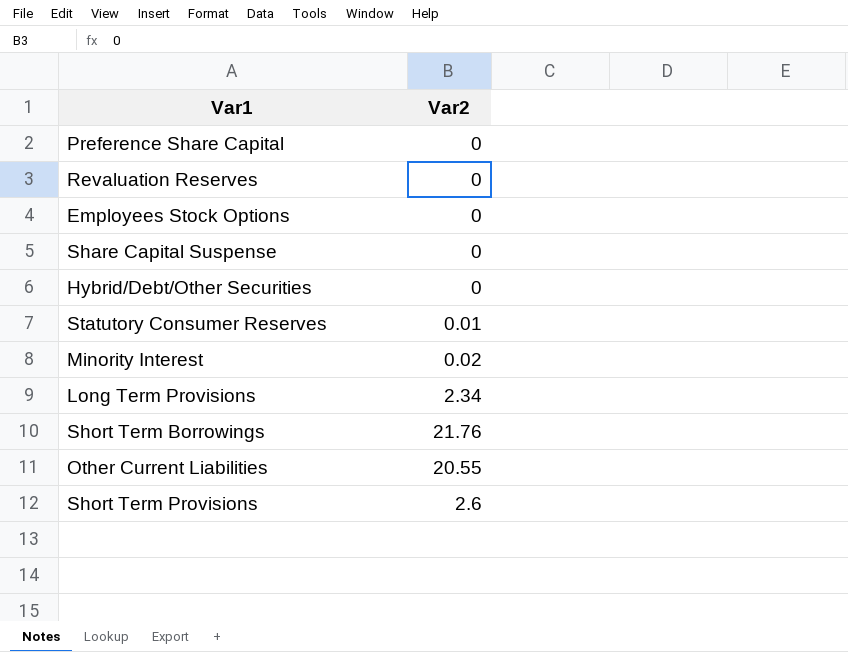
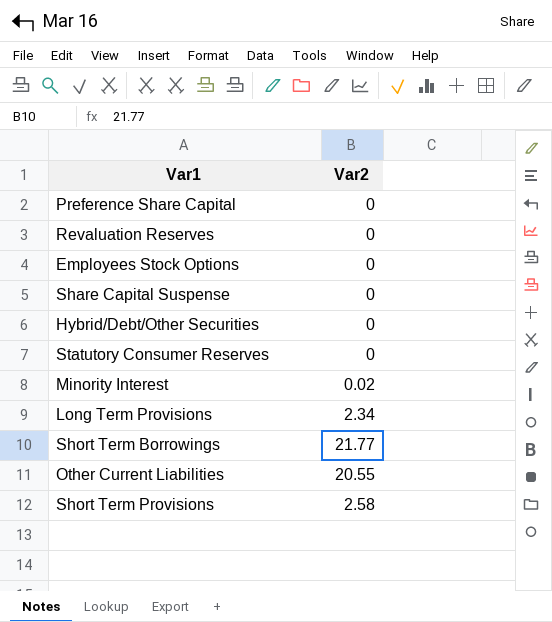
Statutory Consumer Reserves | Var2: 0.01 -> 0
Short Term Borrowings | Var2: 21.76 -> 21.77
Short Term Provisions | Var2: 2.6 -> 2.58

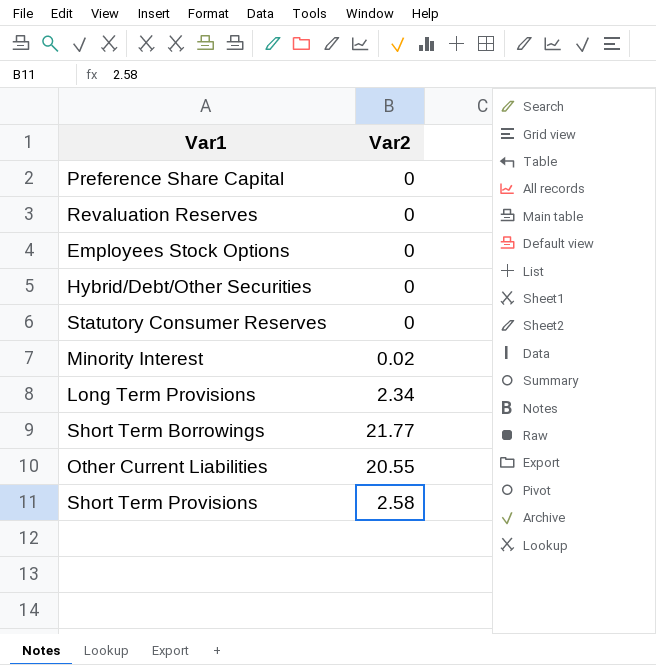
row Share Capital Suspense: 0 -> none

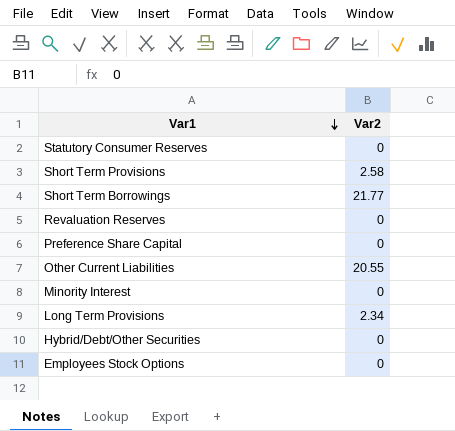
row order: none -> Var1 descending
Minority Interest | Var2: 0.02 -> 0

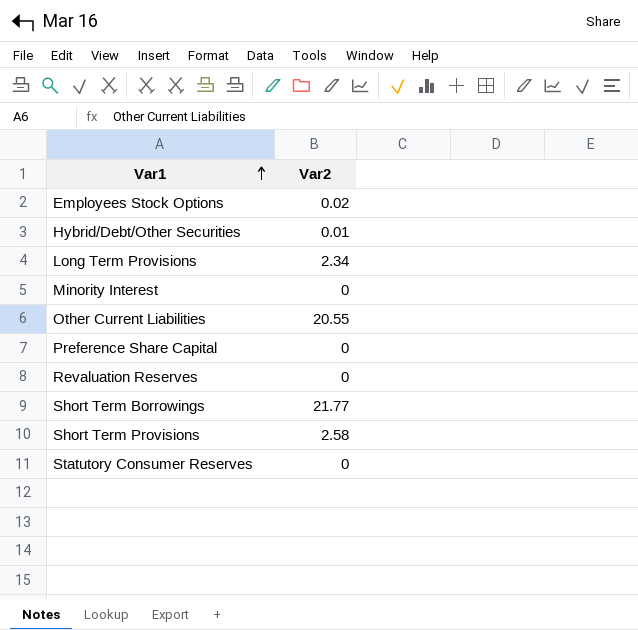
row order: Var1 descending -> Var1 ascending
Employees Stock Options | Var2: 0 -> 0.02
Hybrid/Debt/Other Securities | Var2: 0 -> 0.01

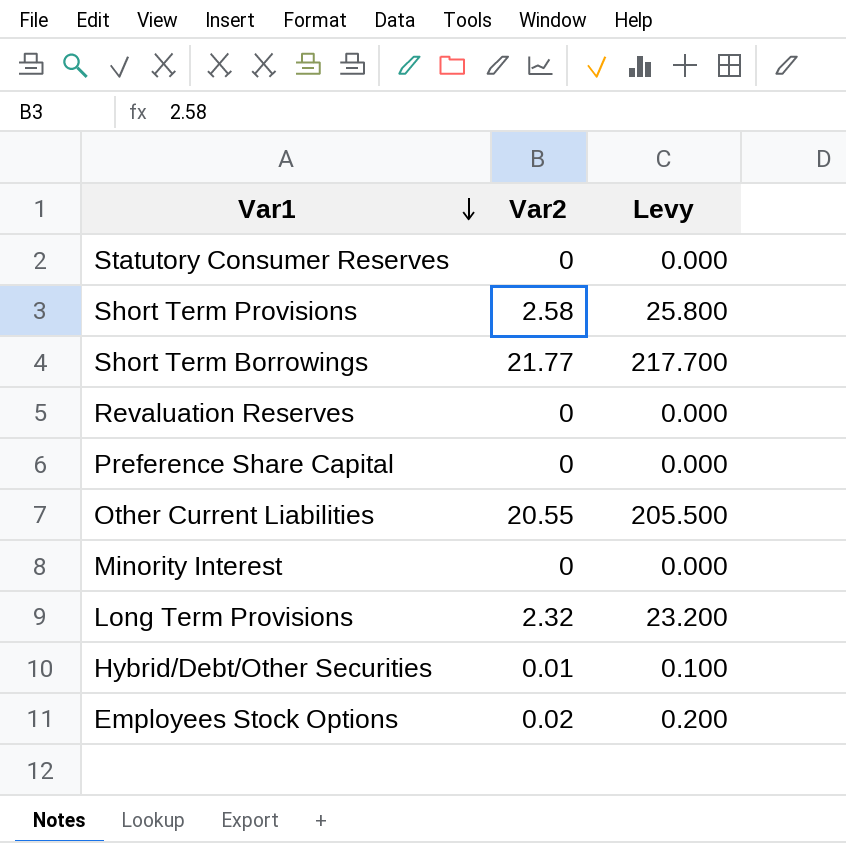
row order: Var1 ascending -> Var1 descending
column Levy | formula: none -> [Var2] * 10
Long Term Provisions | Var2: 2.34 -> 2.32

